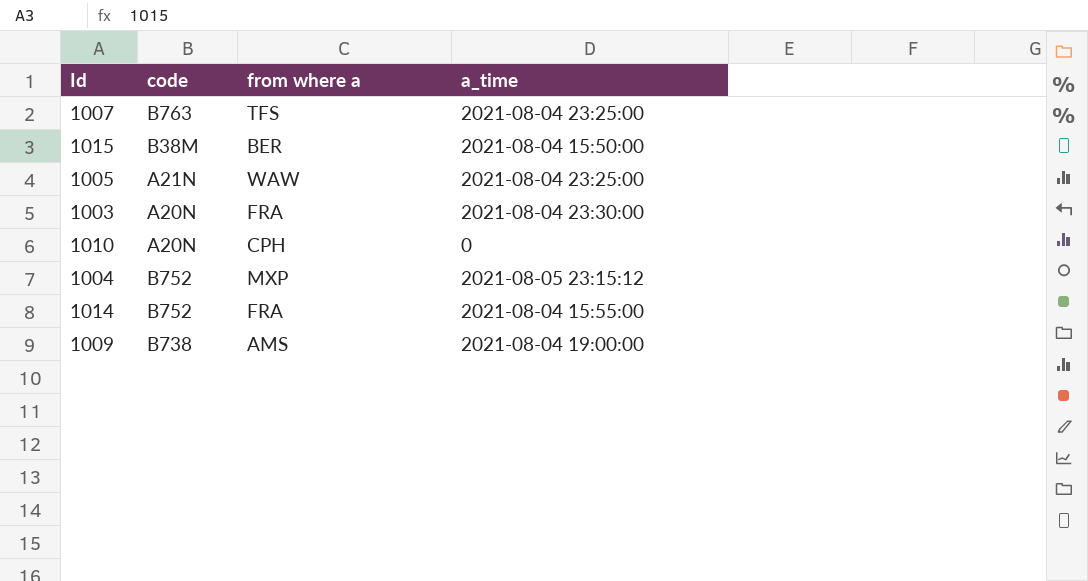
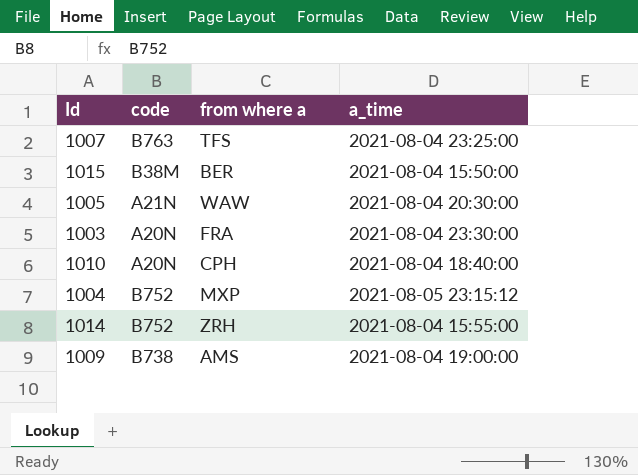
1005 | a_time: 2021-08-04 23:25:00 -> 2021-08-04 20:30:00
1010 | a_time: 0 -> 2021-08-04 18:40:00
1014 | from where a: FRA -> ZRH

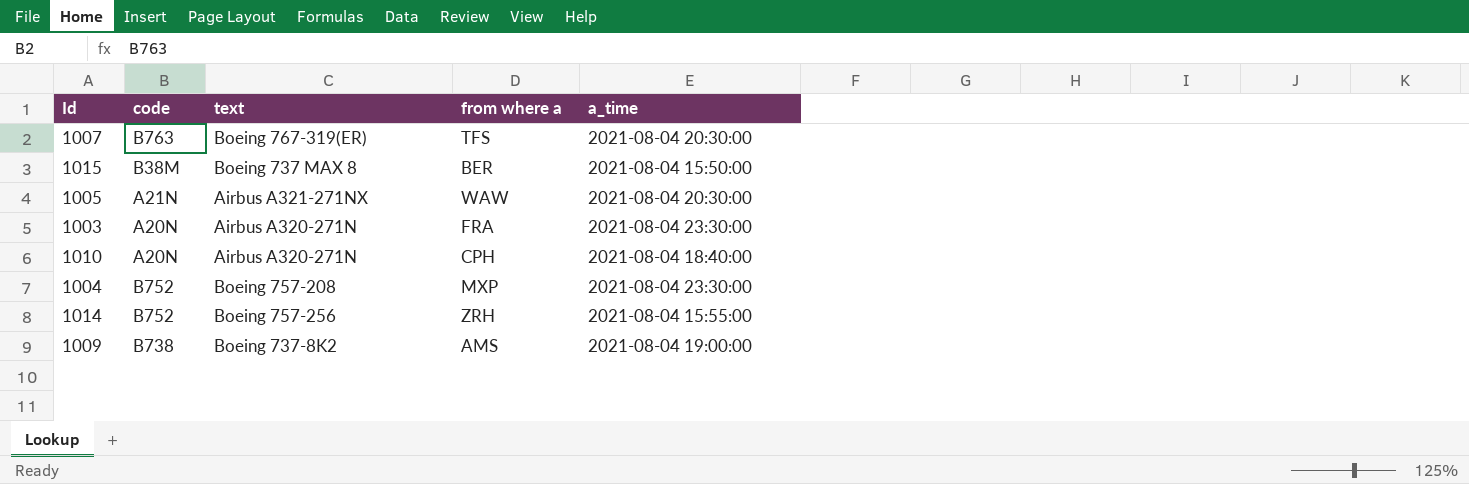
column text | position: none -> 3
1007 | a_time: 2021-08-04 23:25:00 -> 2021-08-04 20:30:00
1004 | a_time: 2021-08-05 23:15:12 -> 2021-08-04 23:30:00

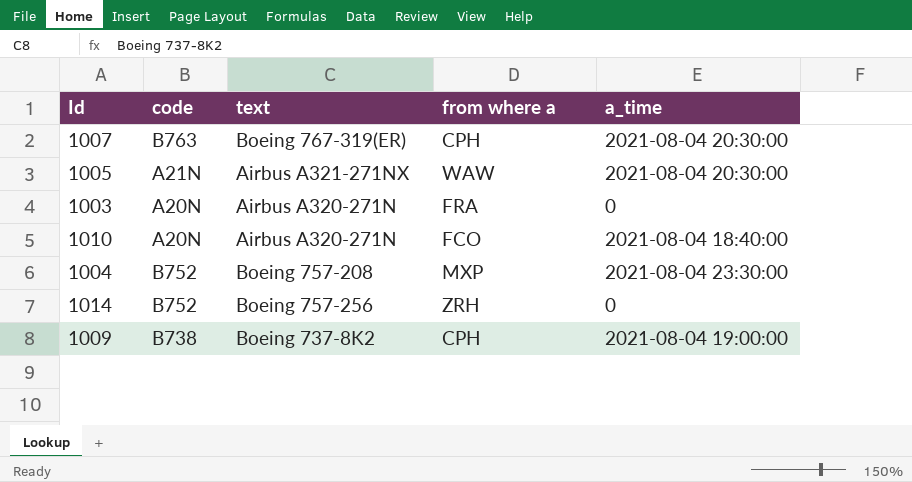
row 1015: B38M | Boeing 737 MAX 8 | BER | 2021-08-04 15:50:00 -> none
1007 | from where a: TFS -> CPH
1003 | a_time: 2021-08-04 23:30:00 -> 0
1010 | from where a: CPH -> FCO
1014 | a_time: 2021-08-04 15:55:00 -> 0
1009 | from where a: AMS -> CPH

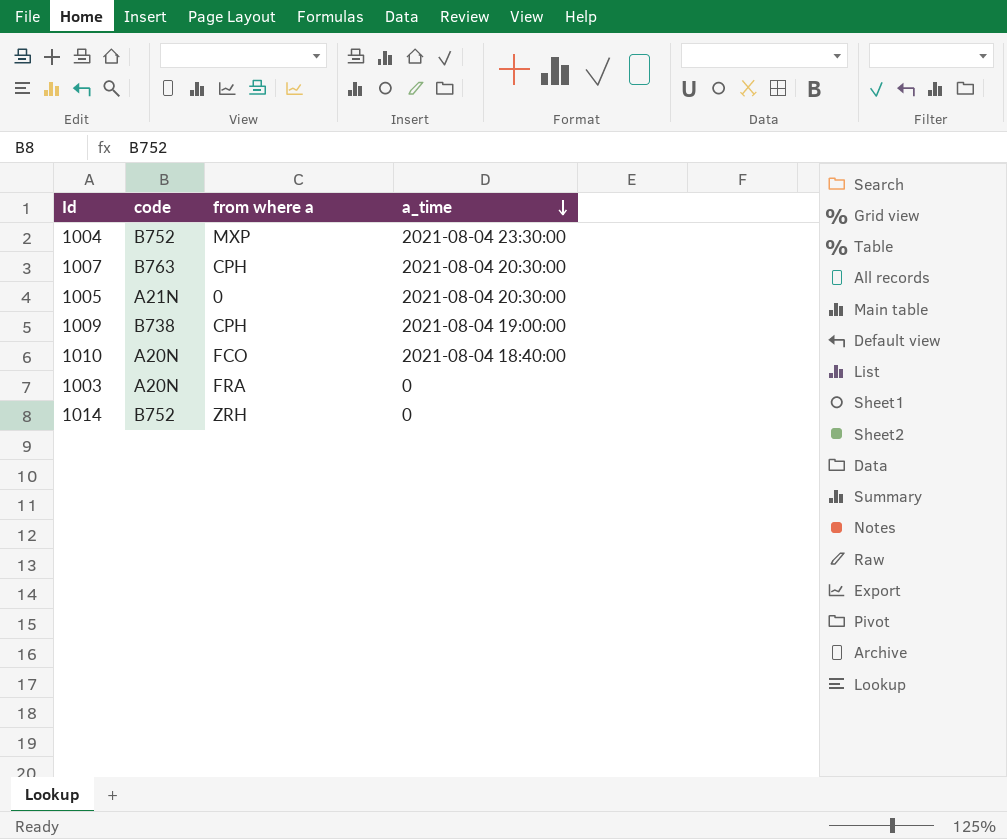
row order: none -> a_time descending
column text | position: 3 -> none
1005 | from where a: WAW -> 0

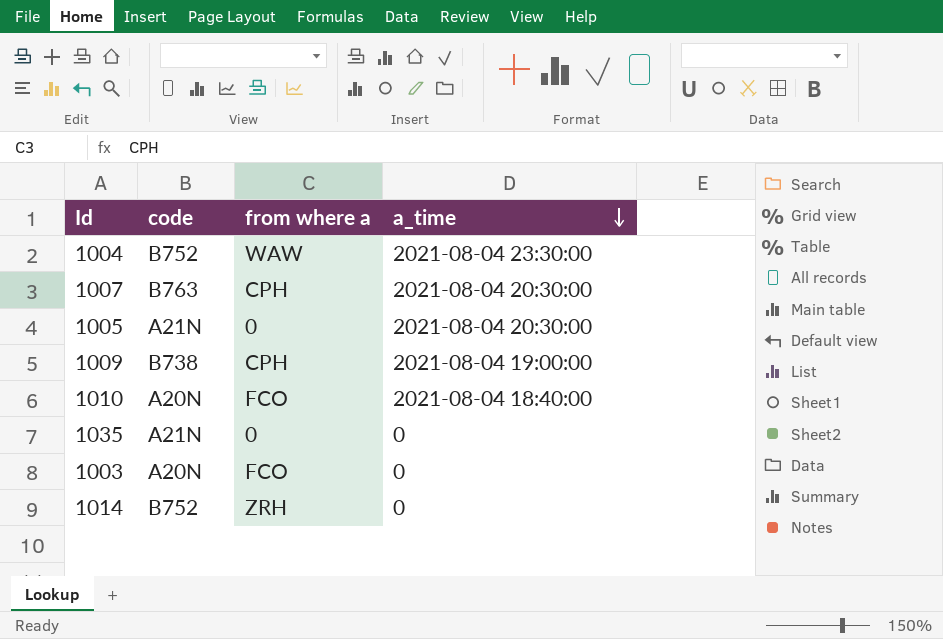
1004 | from where a: MXP -> WAW
row 1035: none -> A21N | 0 | 0
1003 | from where a: FRA -> FCO

